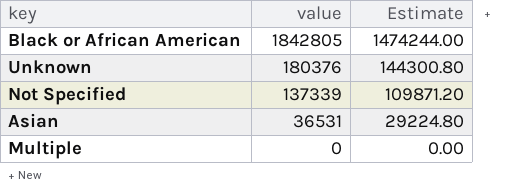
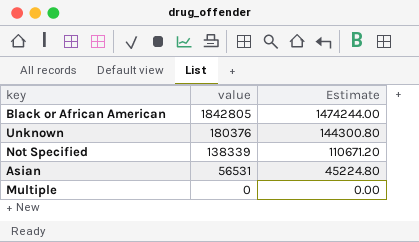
Not Specified | value: 137339 -> 138339
Not Specified | Estimate: 109871.20 -> 110671.20
Asian | value: 36531 -> 56531
Asian | Estimate: 29224.80 -> 45224.80

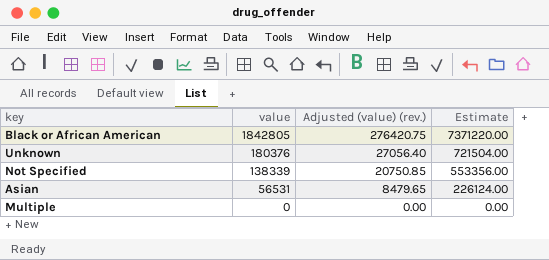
column Adjusted (value) (rev.) | formula: none -> [value] * 0.15
column Estimate | formula: [value] * 0.8 -> [value] * 4

